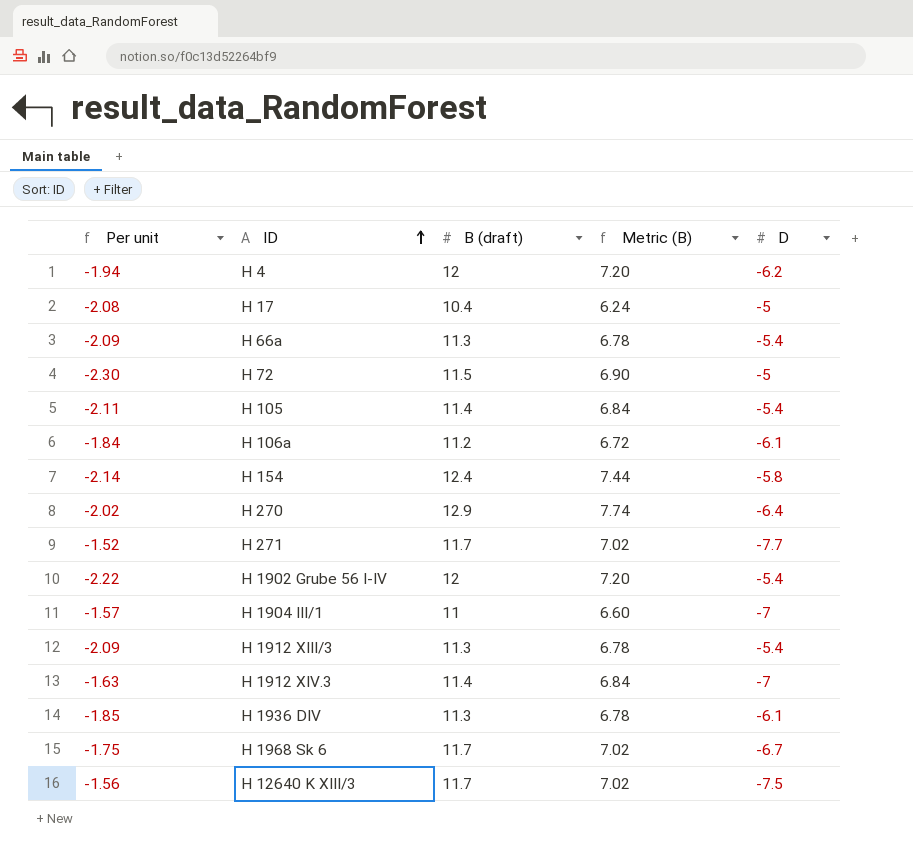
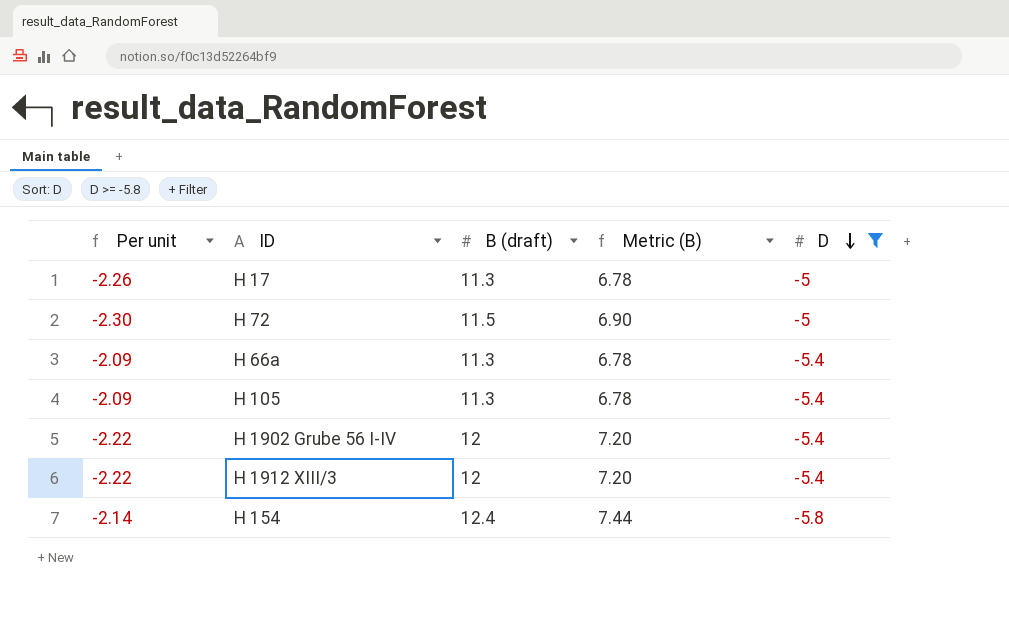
filter: none -> D >= -5.8
row order: ID ascending -> D descending
H 17 | Per unit: -2.08 -> -2.26
H 17 | B (draft): 10.4 -> 11.3
H 17 | Metric (B): 6.24 -> 6.78
H 105 | Per unit: -2.11 -> -2.09
H 105 | B (draft): 11.4 -> 11.3
H 105 | Metric (B): 6.84 -> 6.78
H 1912 XIII/3 | Per unit: -2.09 -> -2.22
H 1912 XIII/3 | B (draft): 11.3 -> 12
H 1912 XIII/3 | Metric (B): 6.78 -> 7.20

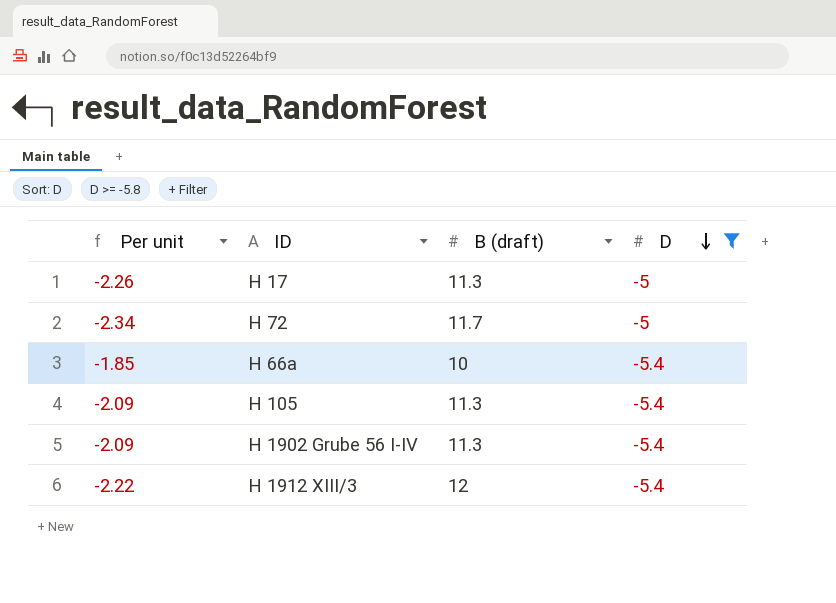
column Metric (B) | formula: [B (draft)] * 0.6 -> none
row H 154: -2.14 | 12.4 | 7.44 | -5.8 -> none
H 72 | Per unit: -2.30 -> -2.34
H 72 | B (draft): 11.5 -> 11.7
H 66a | Per unit: -2.09 -> -1.85
H 66a | B (draft): 11.3 -> 10
H 1902 Grube 56 I-IV | Per unit: -2.22 -> -2.09
H 1902 Grube 56 I-IV | B (draft): 12 -> 11.3

